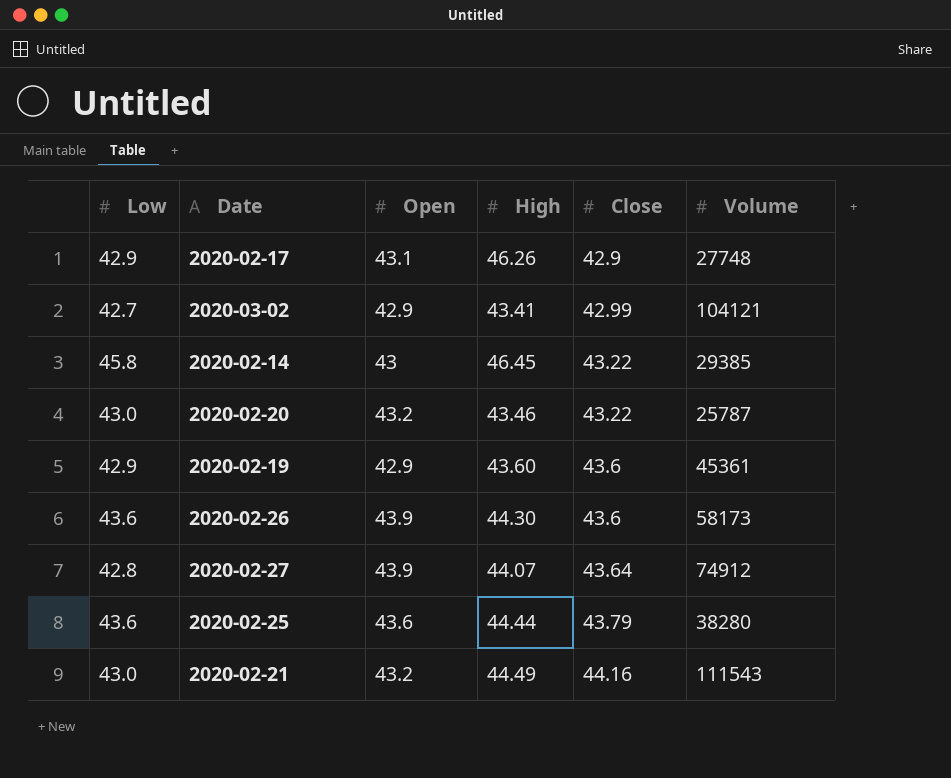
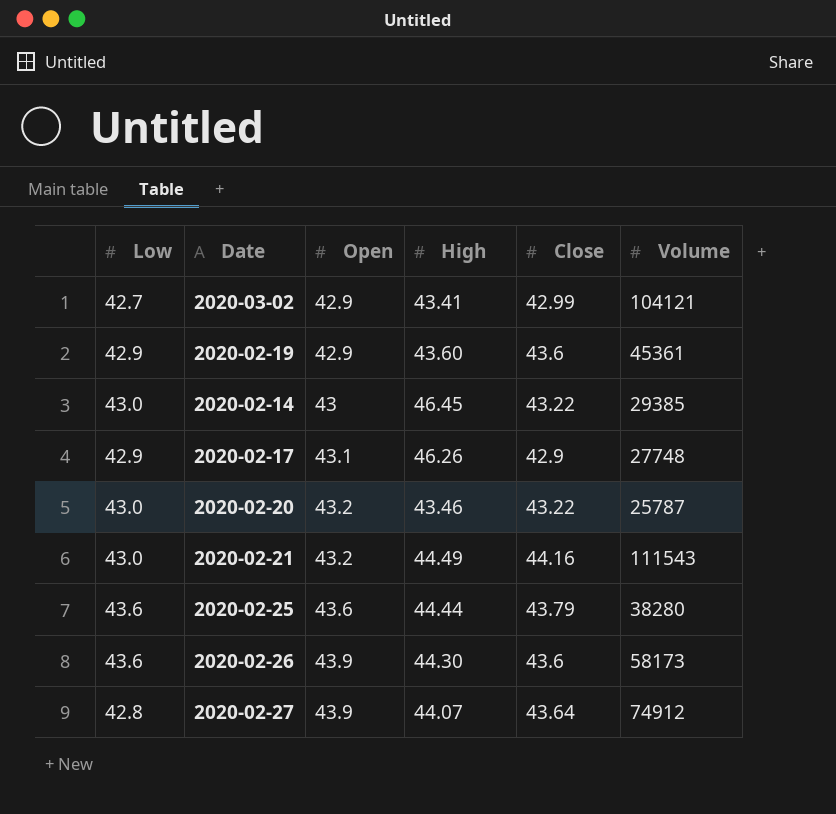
row order: Close ascending -> Open ascending
2020-02-14 | Low: 45.8 -> 43.0

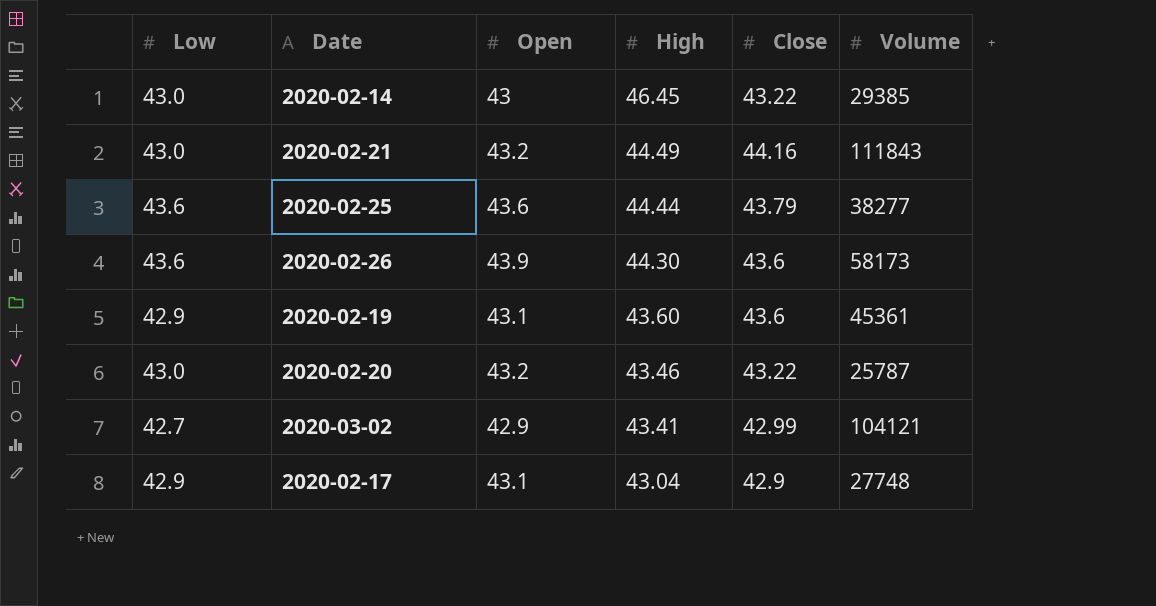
row order: Open ascending -> High descending
row 2020-02-27: 42.8 | 43.9 | 44.07 | 43.64 | 74912 -> none
2020-02-21 | Volume: 111543 -> 111843
2020-02-25 | Volume: 38280 -> 38277
2020-02-19 | Open: 42.9 -> 43.1
2020-02-17 | High: 46.26 -> 43.04

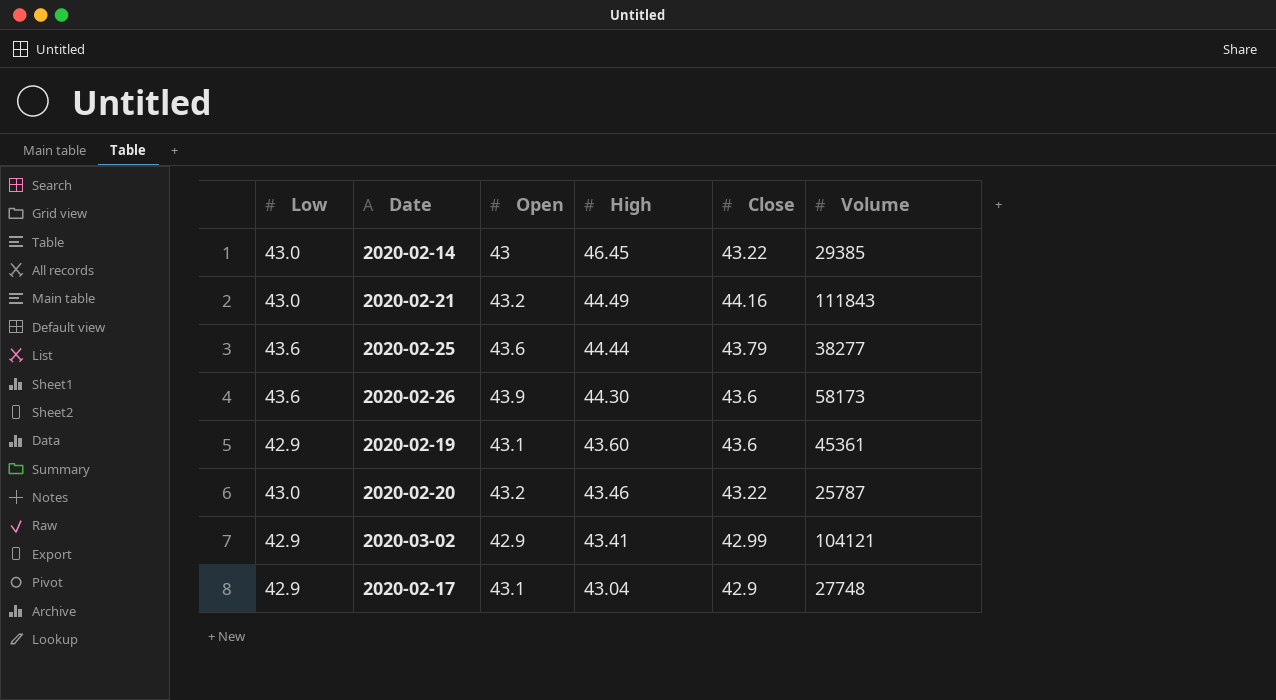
2020-03-02 | Low: 42.7 -> 42.9

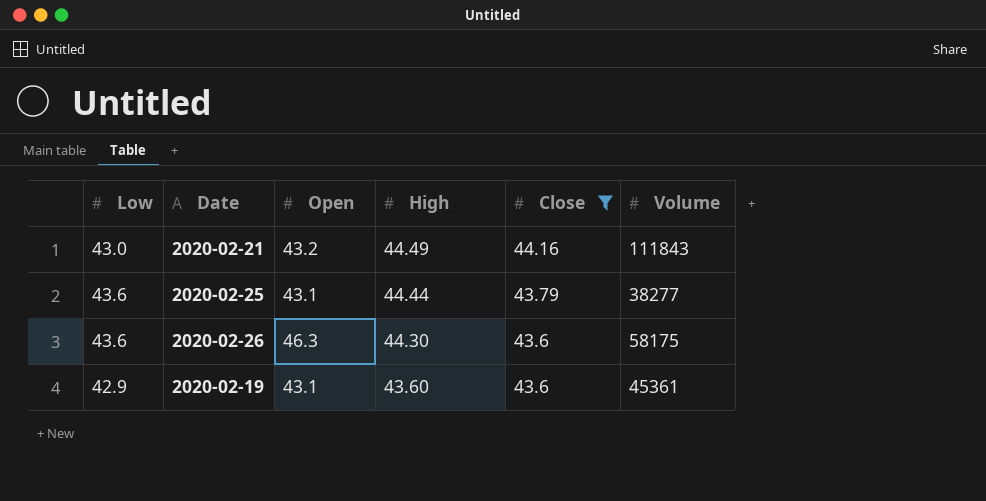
filter: none -> Close >= 43.6
2020-02-25 | Open: 43.6 -> 43.1
2020-02-26 | Open: 43.9 -> 46.3
2020-02-26 | Volume: 58173 -> 58175

